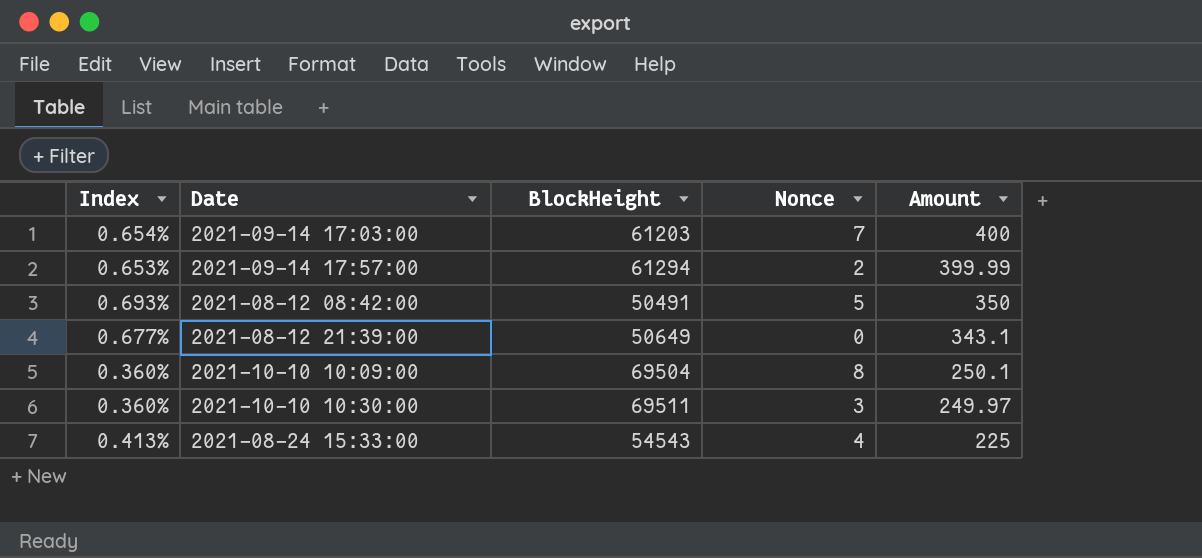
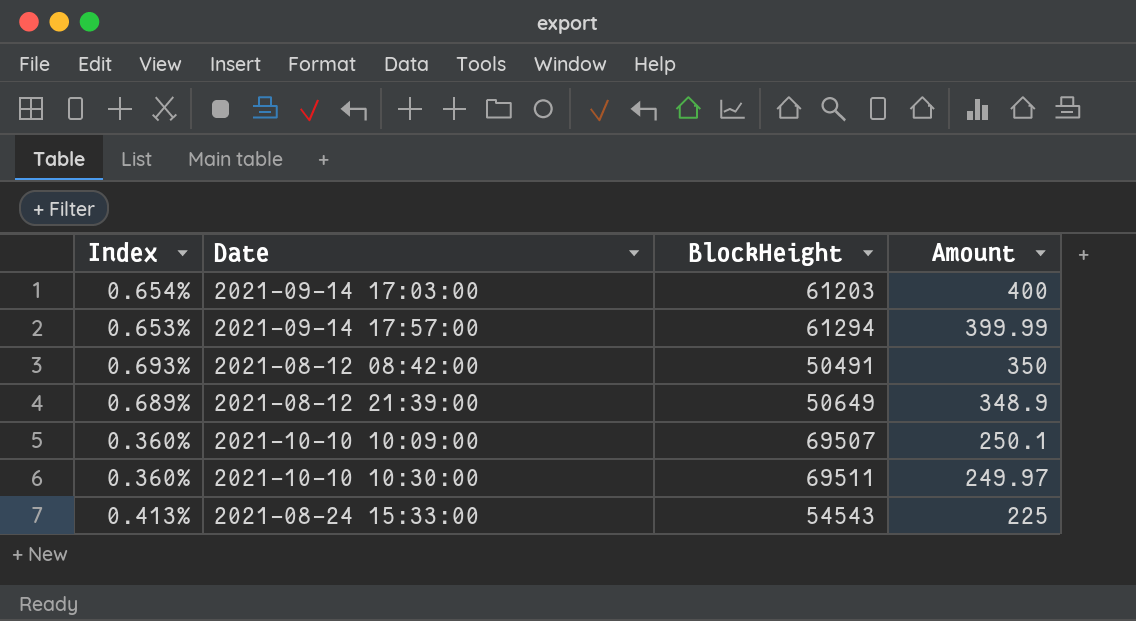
column Nonce | position: 4 -> none
2021-08-12 21:39:00 | Index: 0.677% -> 0.689%
2021-08-12 21:39:00 | Amount: 343.1 -> 348.9
2021-10-10 10:09:00 | BlockHeight: 69504 -> 69507

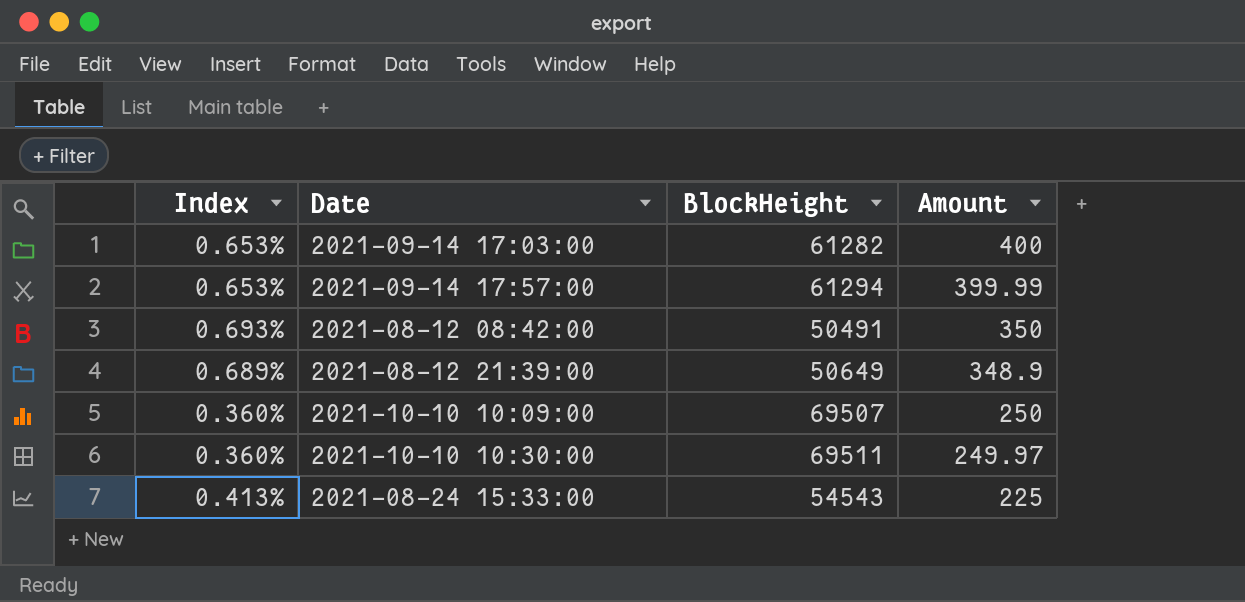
2021-09-14 17:03:00 | Index: 0.654% -> 0.653%
2021-09-14 17:03:00 | BlockHeight: 61203 -> 61282
2021-10-10 10:09:00 | Amount: 250.1 -> 250

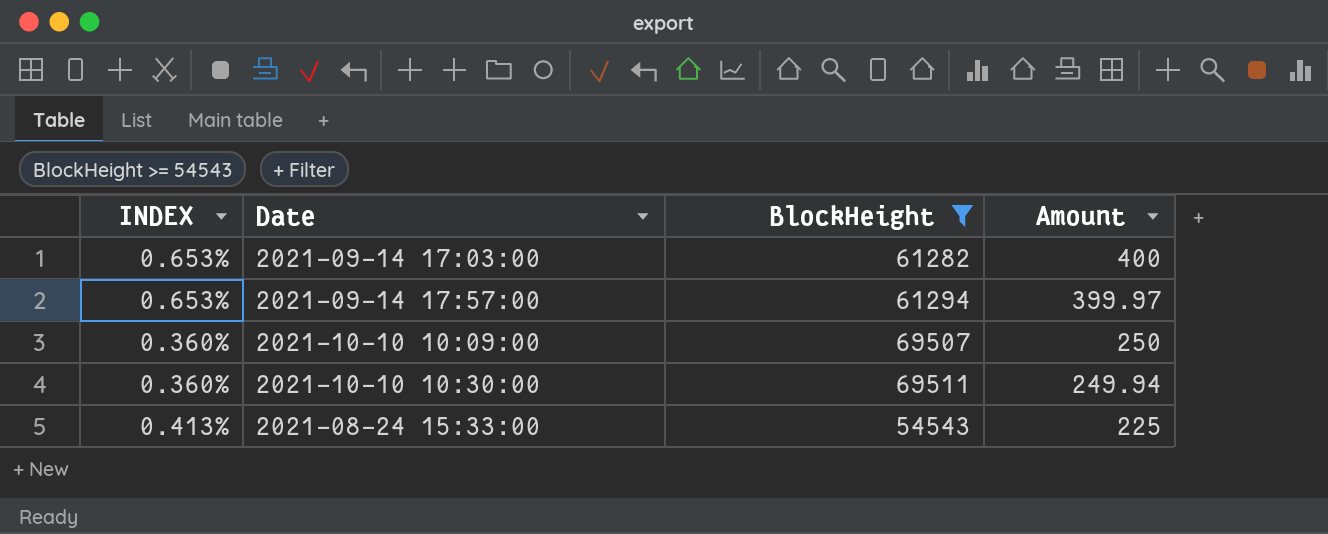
filter: none -> BlockHeight >= 54543
column name: Index -> INDEX
2021-09-14 17:57:00 | Amount: 399.99 -> 399.97
2021-10-10 10:30:00 | Amount: 249.97 -> 249.94

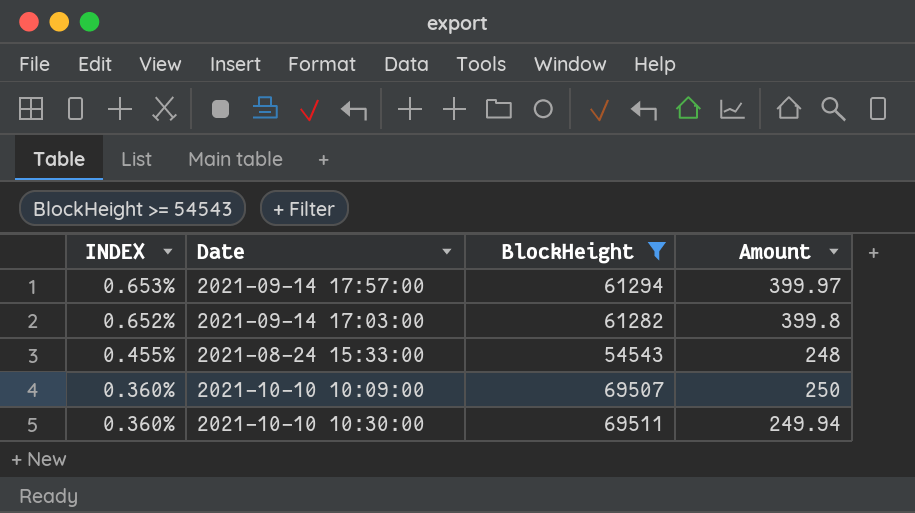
row order: Amount descending -> INDEX descending
2021-09-14 17:03:00 | INDEX: 0.653% -> 0.652%
2021-09-14 17:03:00 | Amount: 400 -> 399.8
2021-08-24 15:33:00 | INDEX: 0.413% -> 0.455%
2021-08-24 15:33:00 | Amount: 225 -> 248

